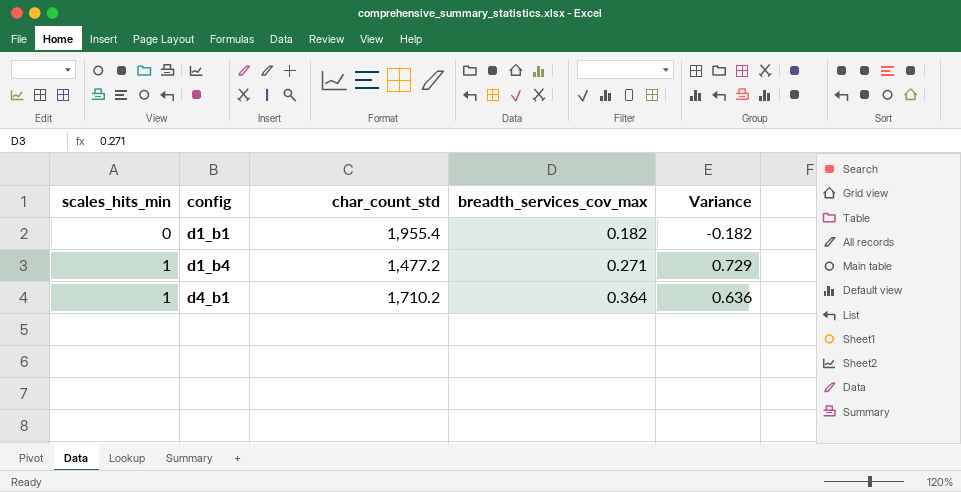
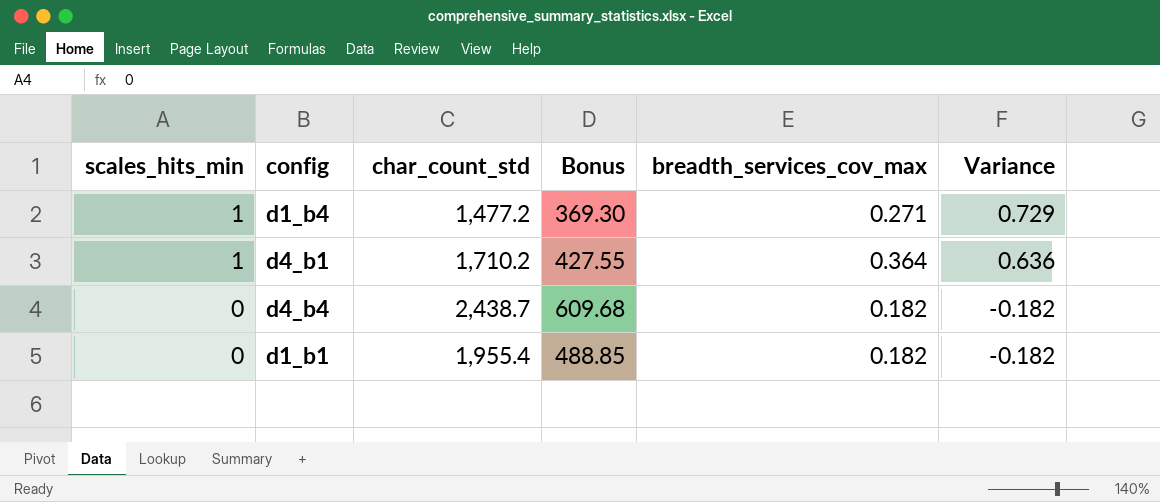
row order: scales_hits_min ascending -> scales_hits_min descending
column Bonus | formula: none -> [char_count_std] * 0.25
row d4_b4: none -> 0 | 2,438.7 | 609.68 | 0.182 | -0.182

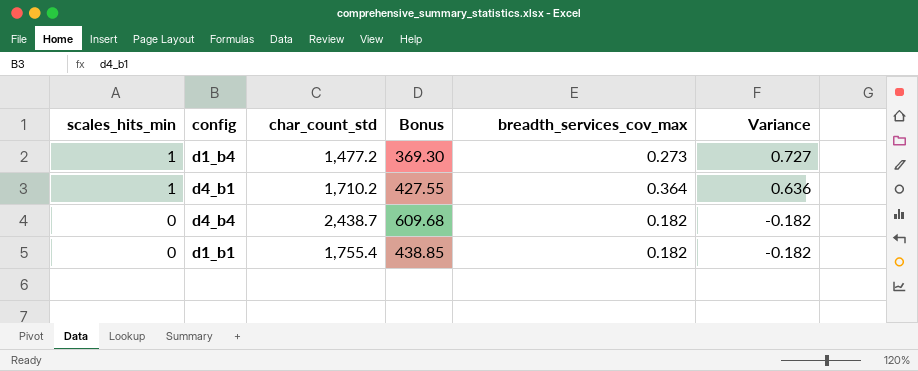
d1_b4 | breadth_services_cov_max: 0.271 -> 0.273
d1_b4 | Variance: 0.729 -> 0.727
d1_b1 | char_count_std: 1,955.4 -> 1,755.4
d1_b1 | Bonus: 488.85 -> 438.85

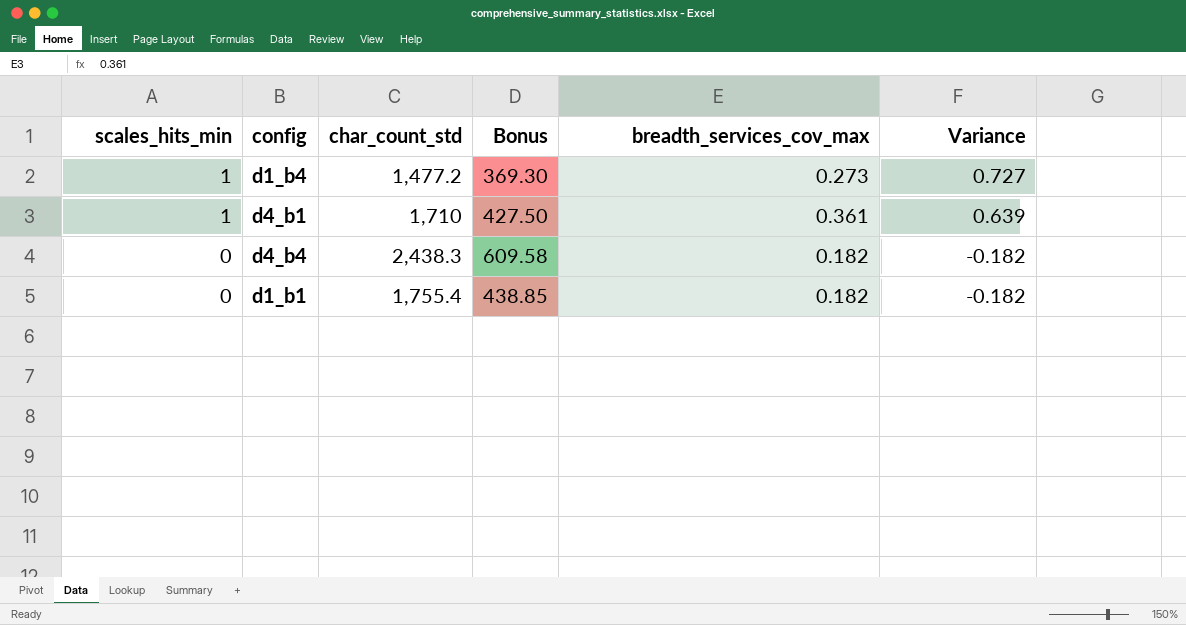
d4_b1 | char_count_std: 1,710.2 -> 1,710
d4_b1 | Bonus: 427.55 -> 427.50
d4_b1 | breadth_services_cov_max: 0.364 -> 0.361
d4_b1 | Variance: 0.636 -> 0.639
d4_b4 | char_count_std: 2,438.7 -> 2,438.3
d4_b4 | Bonus: 609.68 -> 609.58

